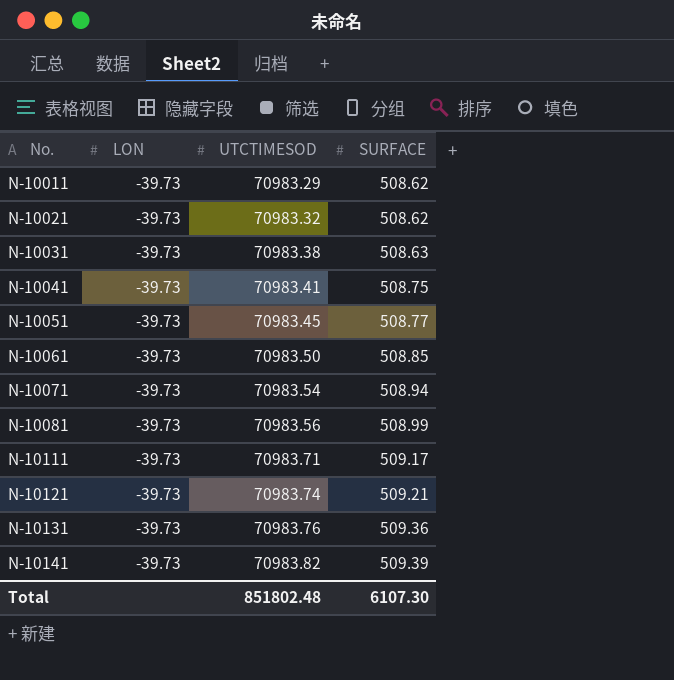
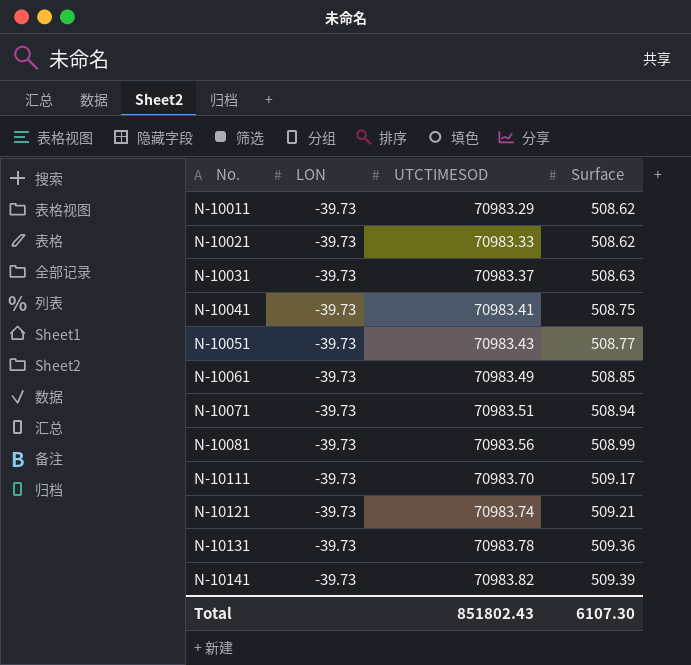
column name: SURFACE -> Surface
N-10021 | UTCTIMESOD: 70983.32 -> 70983.33
N-10031 | UTCTIMESOD: 70983.38 -> 70983.37
N-10051 | UTCTIMESOD: 70983.45 -> 70983.43
N-10061 | UTCTIMESOD: 70983.50 -> 70983.49
N-10071 | UTCTIMESOD: 70983.54 -> 70983.51
N-10111 | UTCTIMESOD: 70983.71 -> 70983.70
N-10131 | UTCTIMESOD: 70983.76 -> 70983.78
Total | UTCTIMESOD: 851802.48 -> 851802.43

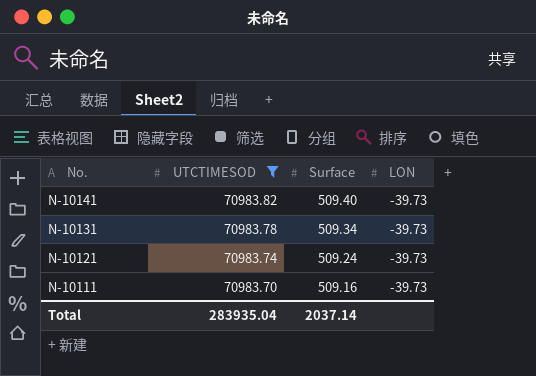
filter: none -> UTCTIMESOD >= 70983.70
row order: No. ascending -> No. descending
column LON | position: 2 -> 4
N-10141 | Surface: 509.39 -> 509.40
N-10131 | Surface: 509.36 -> 509.34
N-10121 | Surface: 509.21 -> 509.24
N-10111 | Surface: 509.17 -> 509.16
Total | UTCTIMESOD: 851802.43 -> 283935.04
Total | Surface: 6107.30 -> 2037.14

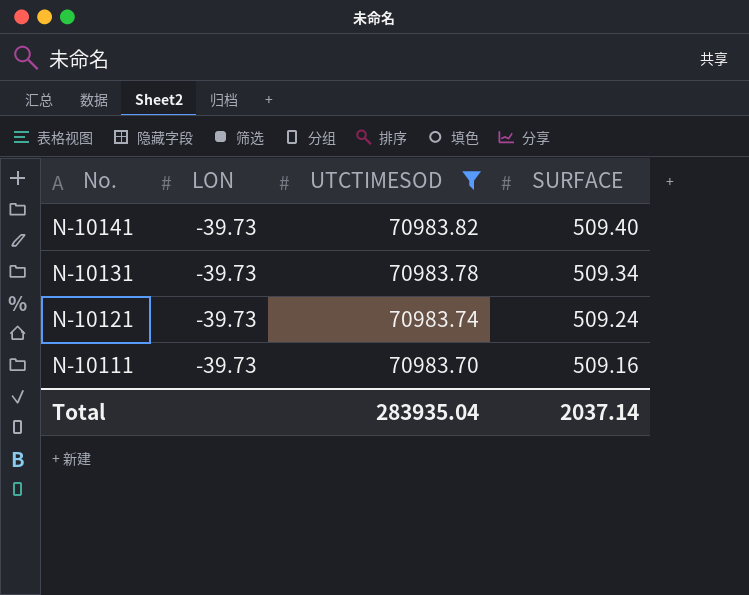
column LON | position: 4 -> 2
column name: Surface -> SURFACE

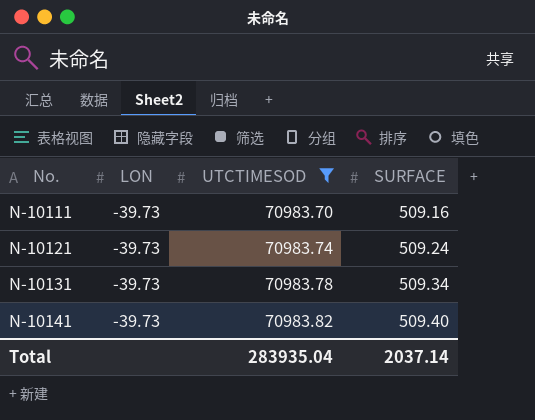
row order: No. descending -> No. ascending

